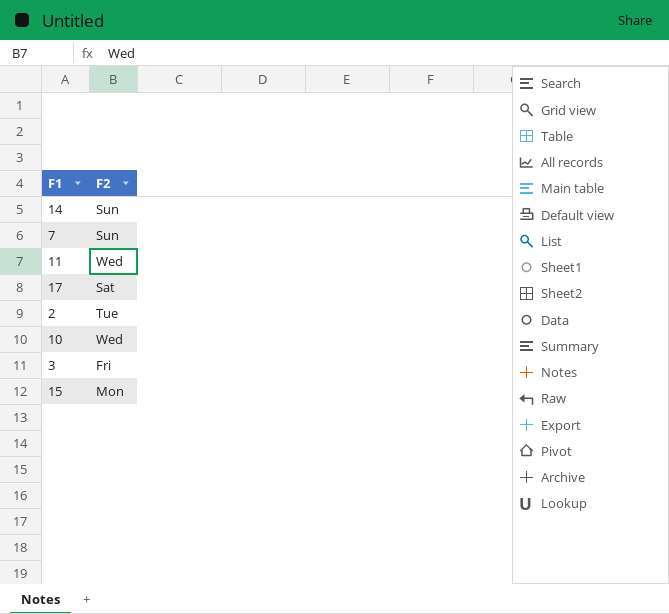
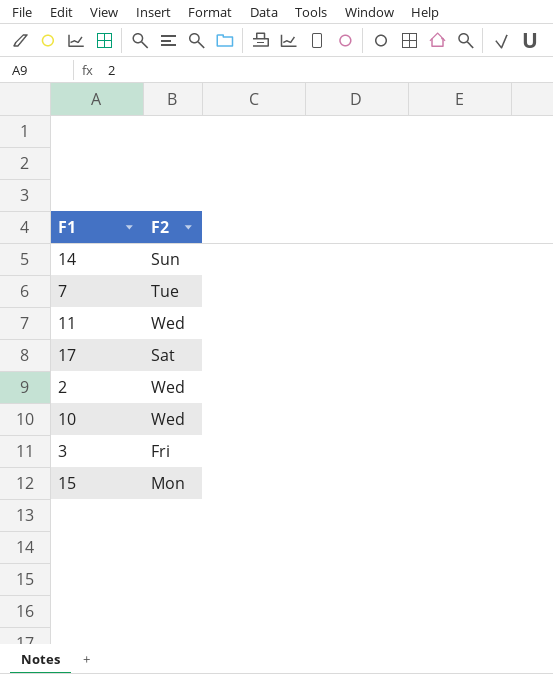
7 | F2: Sun -> Tue
2 | F2: Tue -> Wed

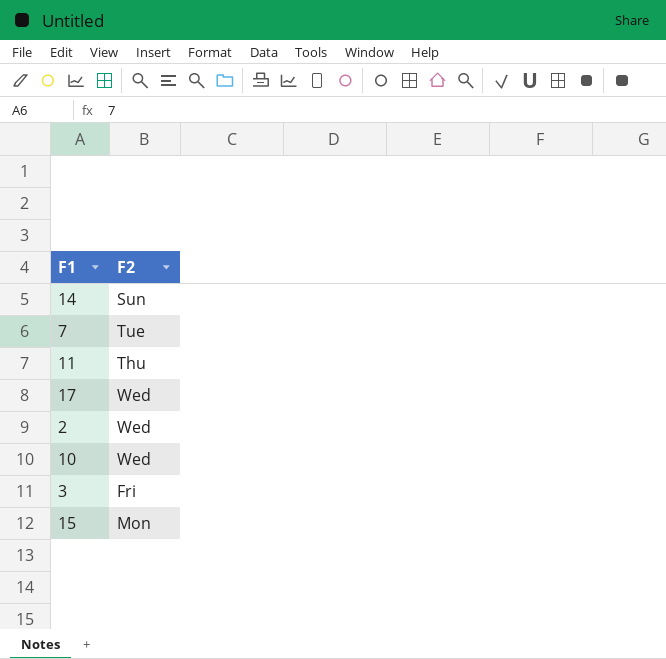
11 | F2: Wed -> Thu
17 | F2: Sat -> Wed

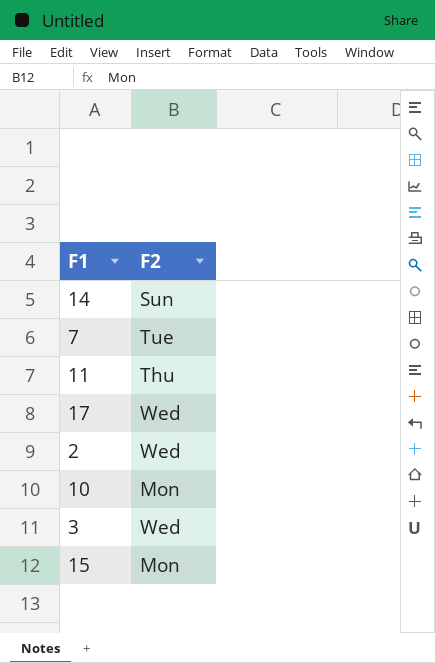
10 | F2: Wed -> Mon
3 | F2: Fri -> Wed

